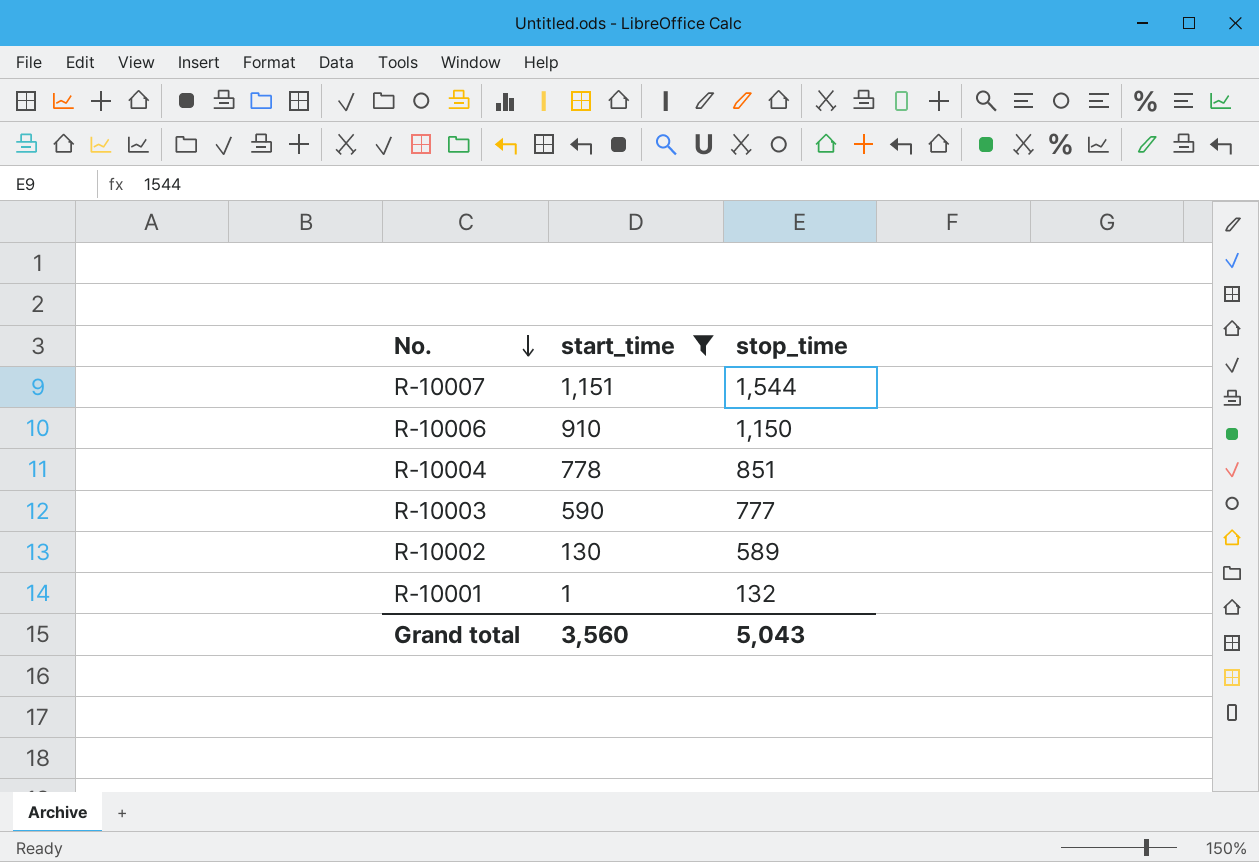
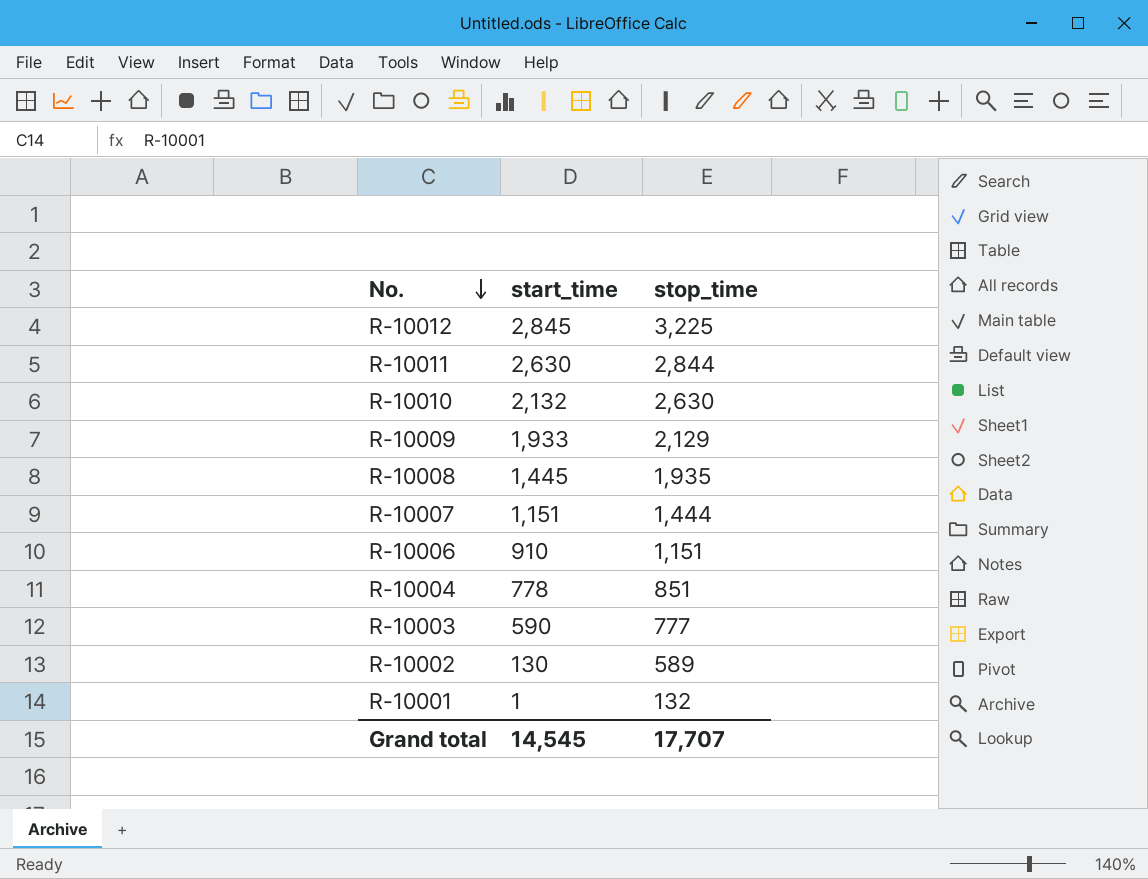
filter: start_time <= 1,151 -> none
R-10007 | stop_time: 1,544 -> 1,444
R-10006 | stop_time: 1,150 -> 1,151
Grand total | start_time: 3,560 -> 14,545
Grand total | stop_time: 5,043 -> 17,707

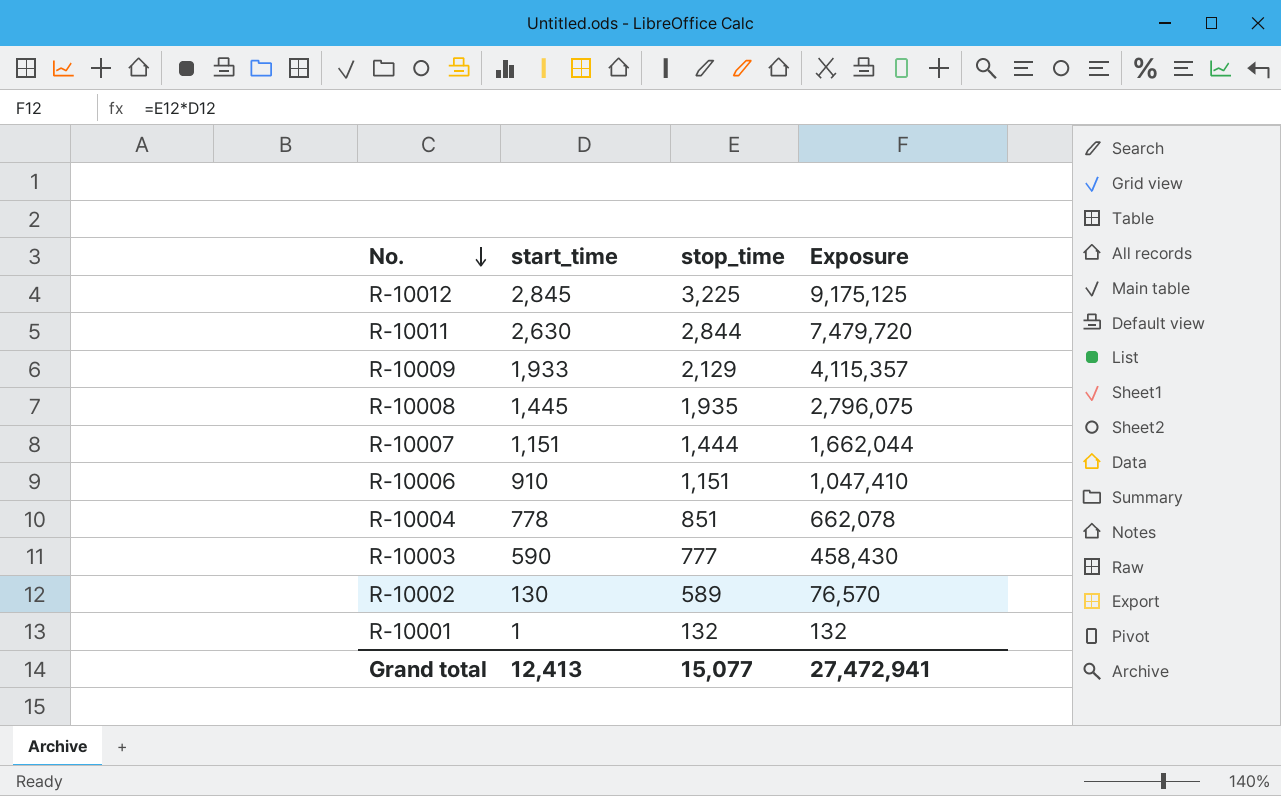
column Exposure | formula: none -> [start_time] * [stop_time]
row R-10010: 2,132 | 2,630 -> none
Grand total | start_time: 14,545 -> 12,413
Grand total | stop_time: 17,707 -> 15,077

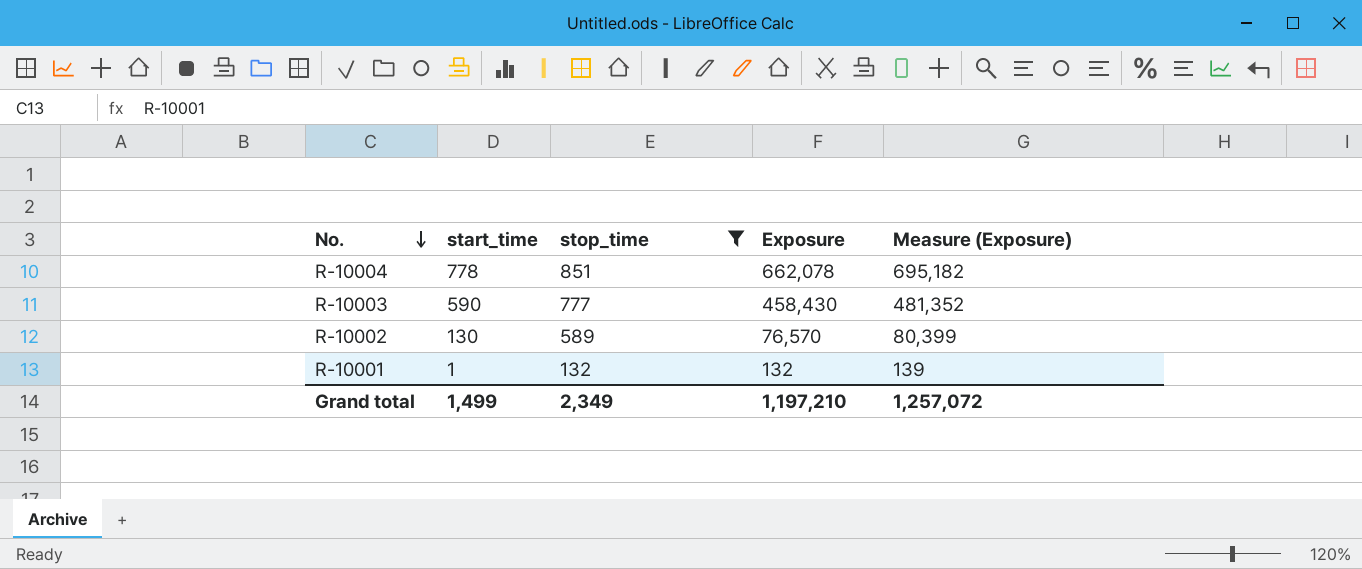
filter: none -> stop_time <= 851
column Measure (Exposure) | formula: none -> [Exposure] * 1.05
Grand total | start_time: 12,413 -> 1,499
Grand total | stop_time: 15,077 -> 2,349
Grand total | Exposure: 27,472,941 -> 1,197,210

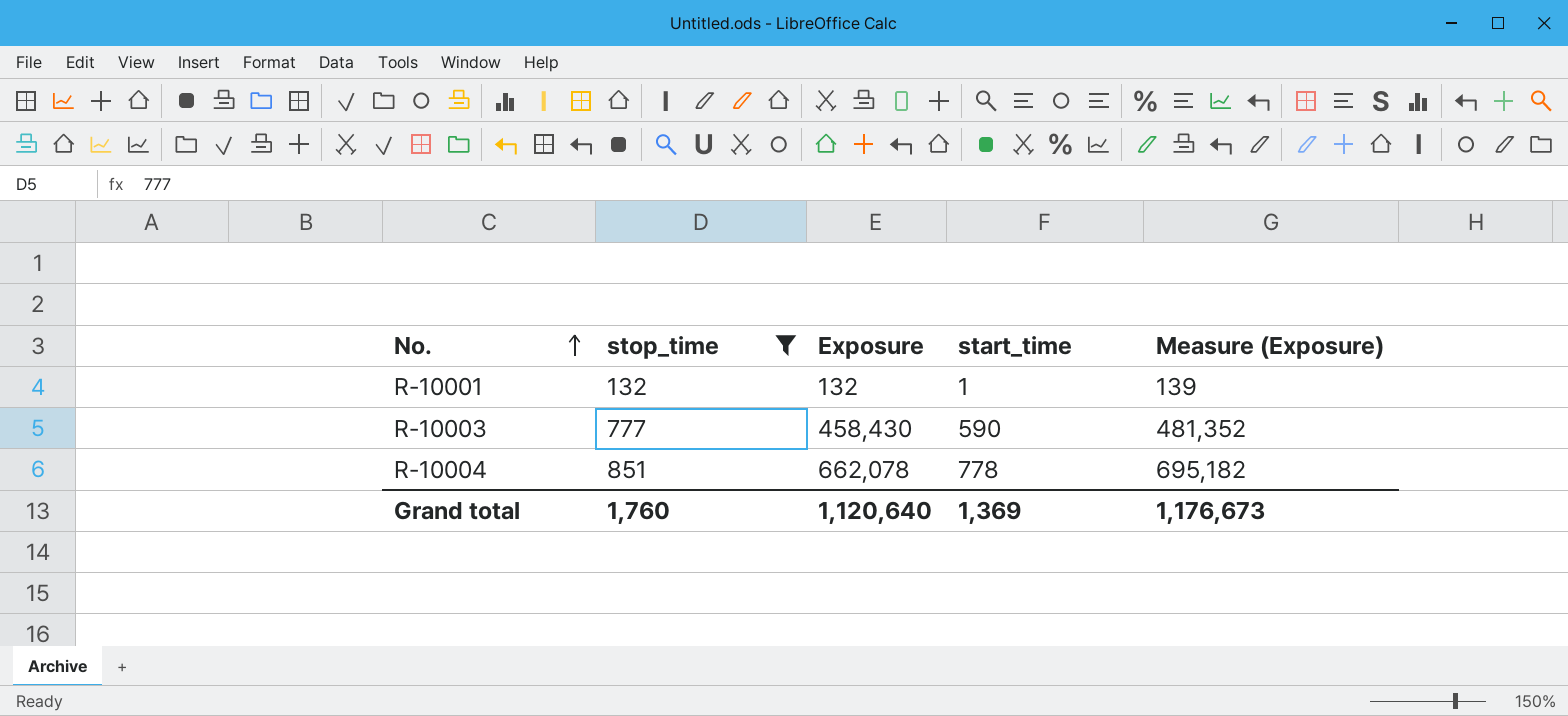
row order: No. descending -> No. ascending
column start_time | position: 2 -> 4
row R-10002: 130 | 589 | 76,570 | 80,399 -> none
Grand total | stop_time: 2,349 -> 1,760
Grand total | Exposure: 1,197,210 -> 1,120,640
Grand total | start_time: 1,499 -> 1,369
Grand total | Measure (Exposure): 1,257,072 -> 1,176,673

